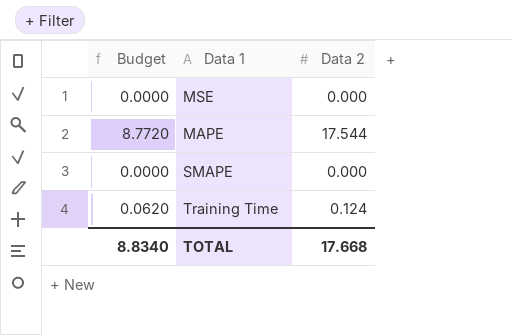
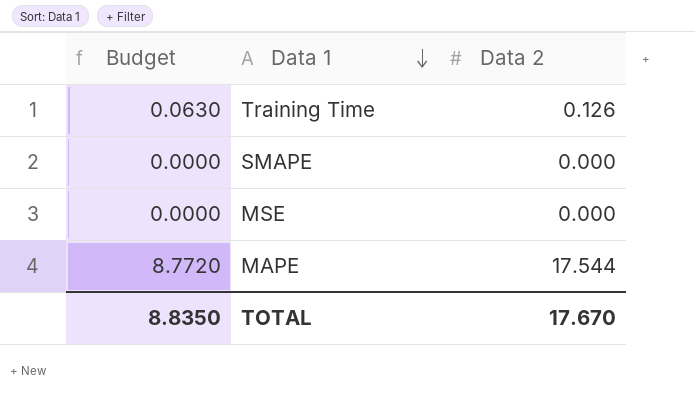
row order: none -> Data 1 descending
Training Time | Budget: 0.0620 -> 0.0630
Training Time | Data 2: 0.124 -> 0.126
TOTAL | Budget: 8.8340 -> 8.8350
TOTAL | Data 2: 17.668 -> 17.670

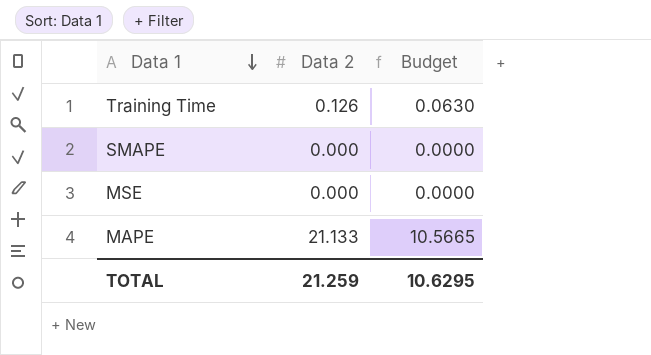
column Budget | position: 1 -> 3
MAPE | Data 2: 17.544 -> 21.133
MAPE | Budget: 8.7720 -> 10.5665
TOTAL | Data 2: 17.670 -> 21.259
TOTAL | Budget: 8.8350 -> 10.6295

